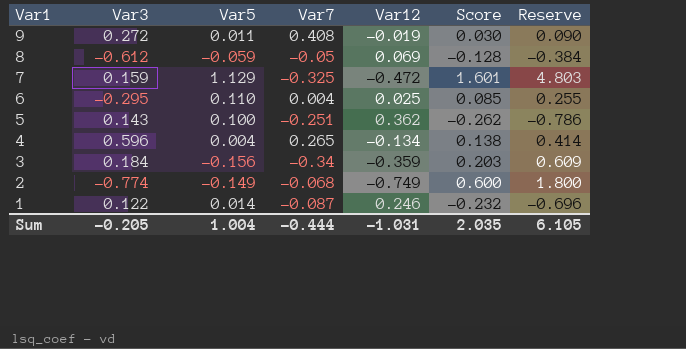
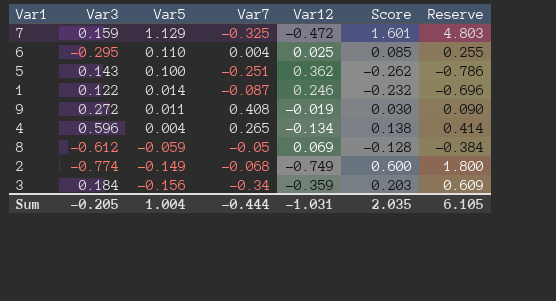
row order: Var1 descending -> Var5 descending

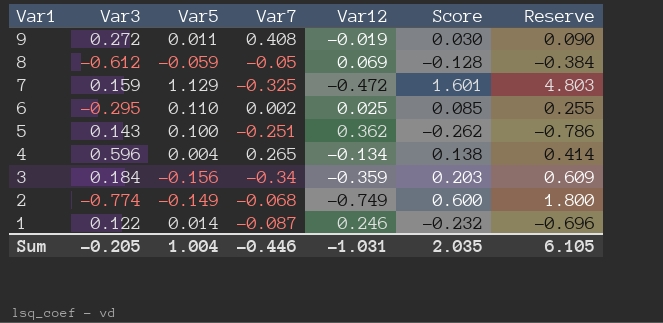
row order: Var5 descending -> Var1 descending
6 | Var7: 0.004 -> 0.002
Sum | Var7: -0.444 -> -0.446

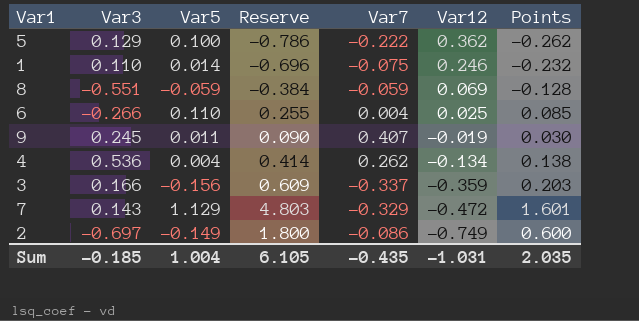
row order: Var1 descending -> Var12 descending
column Reserve | position: 7 -> 4
column name: Score -> Points
5 | Var3: 0.143 -> 0.129
5 | Var7: -0.251 -> -0.222
1 | Var3: 0.122 -> 0.110
1 | Var7: -0.087 -> -0.075
8 | Var3: -0.612 -> -0.551
8 | Var7: -0.05 -> -0.059
6 | Var3: -0.295 -> -0.266
6 | Var7: 0.002 -> 0.004
9 | Var3: 0.272 -> 0.245
9 | Var7: 0.408 -> 0.407
4 | Var3: 0.596 -> 0.536
4 | Var7: 0.265 -> 0.262
3 | Var3: 0.184 -> 0.166
3 | Var7: -0.34 -> -0.337
7 | Var3: 0.159 -> 0.143
7 | Var7: -0.325 -> -0.329
2 | Var3: -0.774 -> -0.697
2 | Var7: -0.068 -> -0.086
Sum | Var3: -0.205 -> -0.185
Sum | Var7: -0.446 -> -0.435

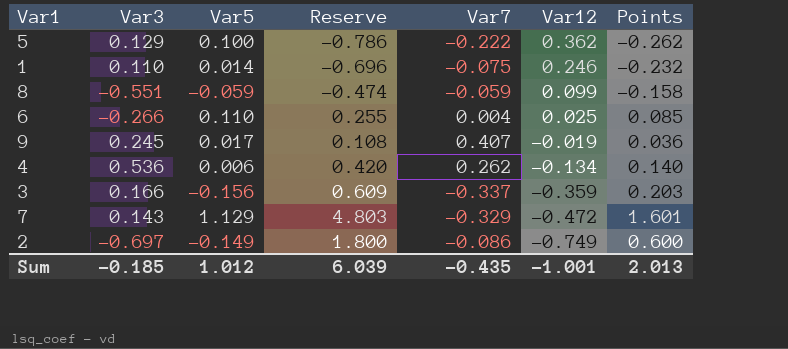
8 | Reserve: -0.384 -> -0.474
8 | Var12: 0.069 -> 0.099
8 | Points: -0.128 -> -0.158
9 | Var5: 0.011 -> 0.017
9 | Reserve: 0.090 -> 0.108
9 | Points: 0.030 -> 0.036
4 | Var5: 0.004 -> 0.006
4 | Reserve: 0.414 -> 0.420
4 | Points: 0.138 -> 0.140
Sum | Var5: 1.004 -> 1.012
Sum | Reserve: 6.105 -> 6.039
Sum | Var12: -1.031 -> -1.001
Sum | Points: 2.035 -> 2.013

